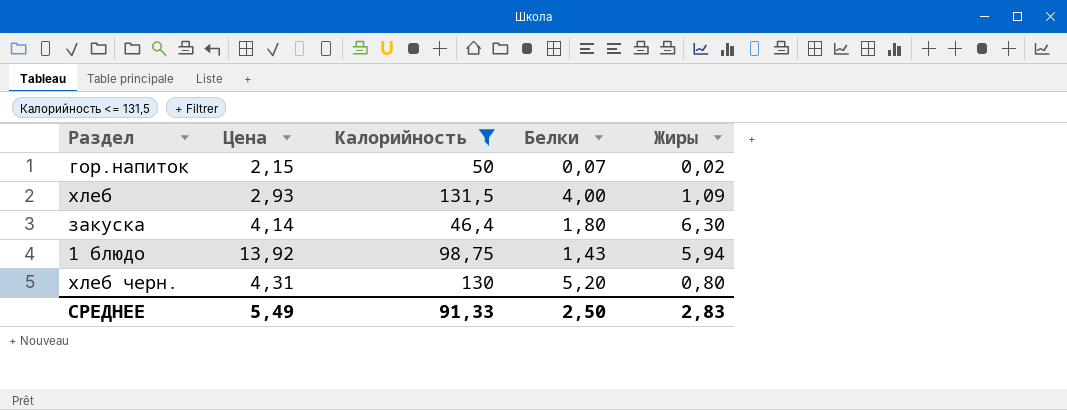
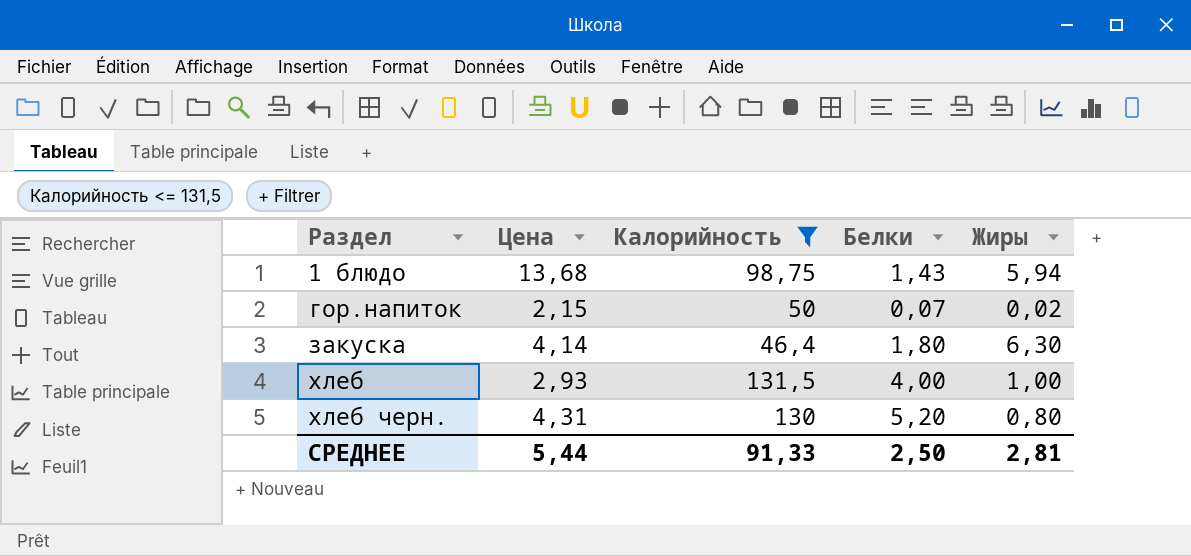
row order: none -> Раздел ascending
1 блюдо | Цена: 13,92 -> 13,68
хлеб | Жиры: 1,09 -> 1,00
СРЕДНЕЕ | Цена: 5,49 -> 5,44
СРЕДНЕЕ | Жиры: 2,83 -> 2,81

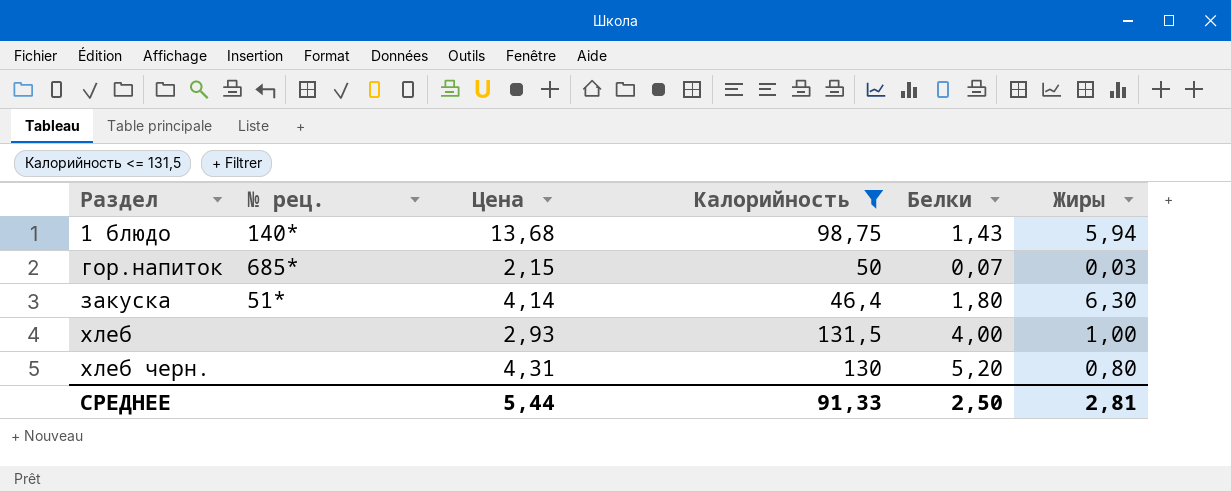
column № рец. | position: none -> 2
гор.напиток | Жиры: 0,02 -> 0,03

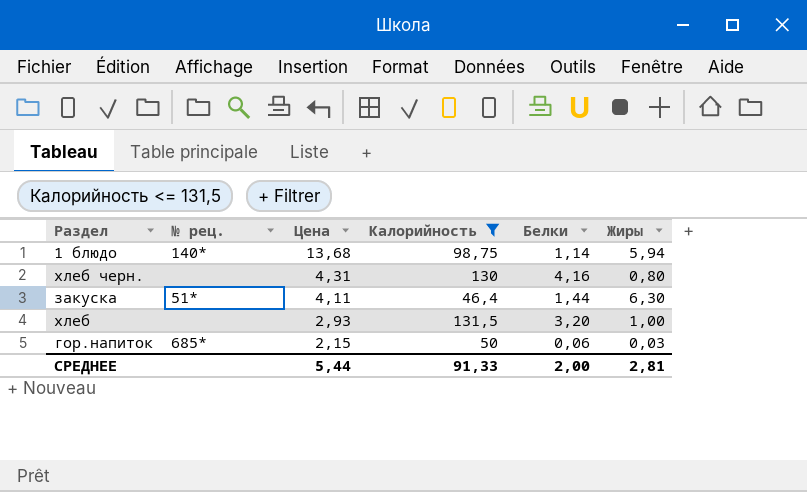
row order: Раздел ascending -> Цена descending
1 блюдо | Белки: 1,43 -> 1,14
хлеб черн. | Белки: 5,20 -> 4,16
закуска | Цена: 4,14 -> 4,11
закуска | Белки: 1,80 -> 1,44
хлеб | Белки: 4,00 -> 3,20
гор.напиток | Белки: 0,07 -> 0,06
СРЕДНЕЕ | Белки: 2,50 -> 2,00

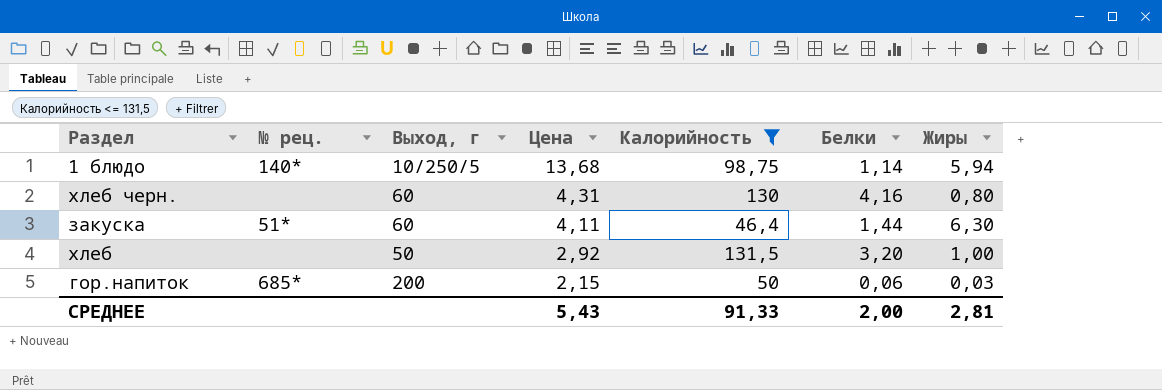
column Выход, г | position: none -> 3
хлеб | Цена: 2,93 -> 2,92
СРЕДНЕЕ | Цена: 5,44 -> 5,43

